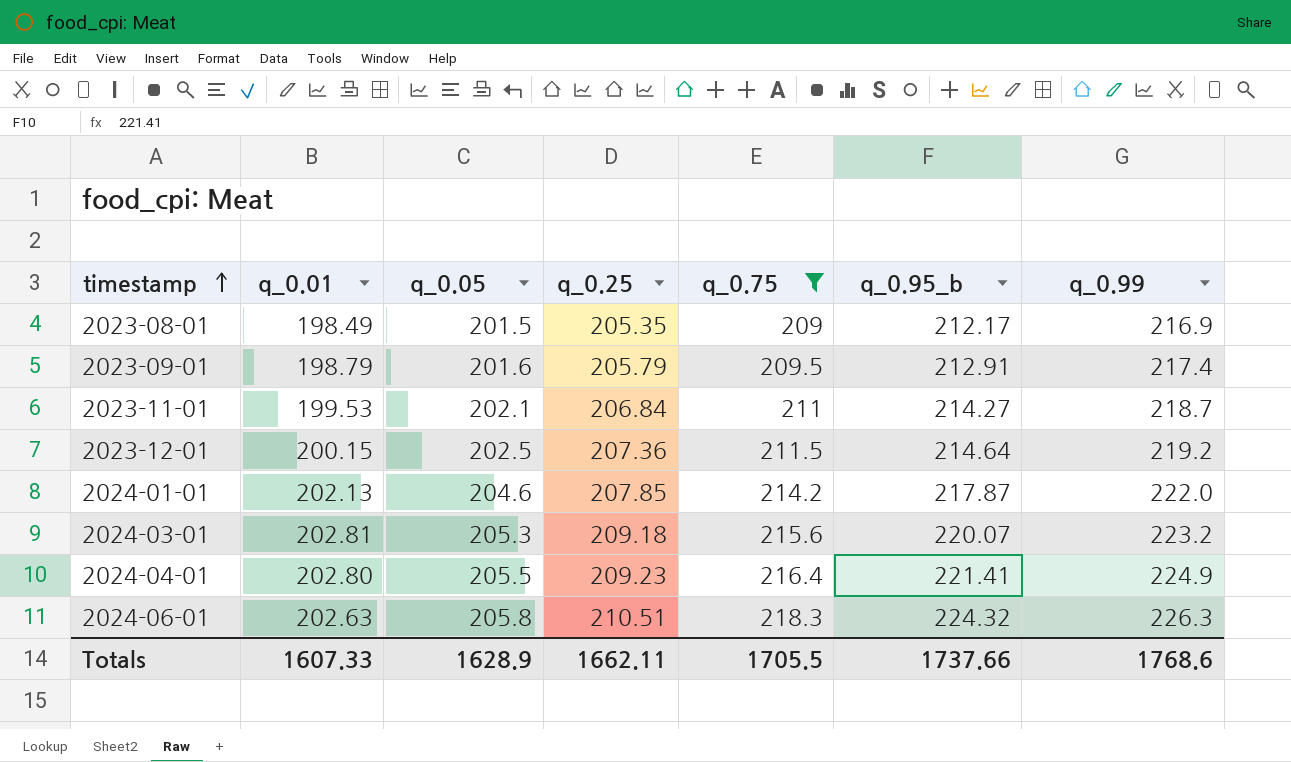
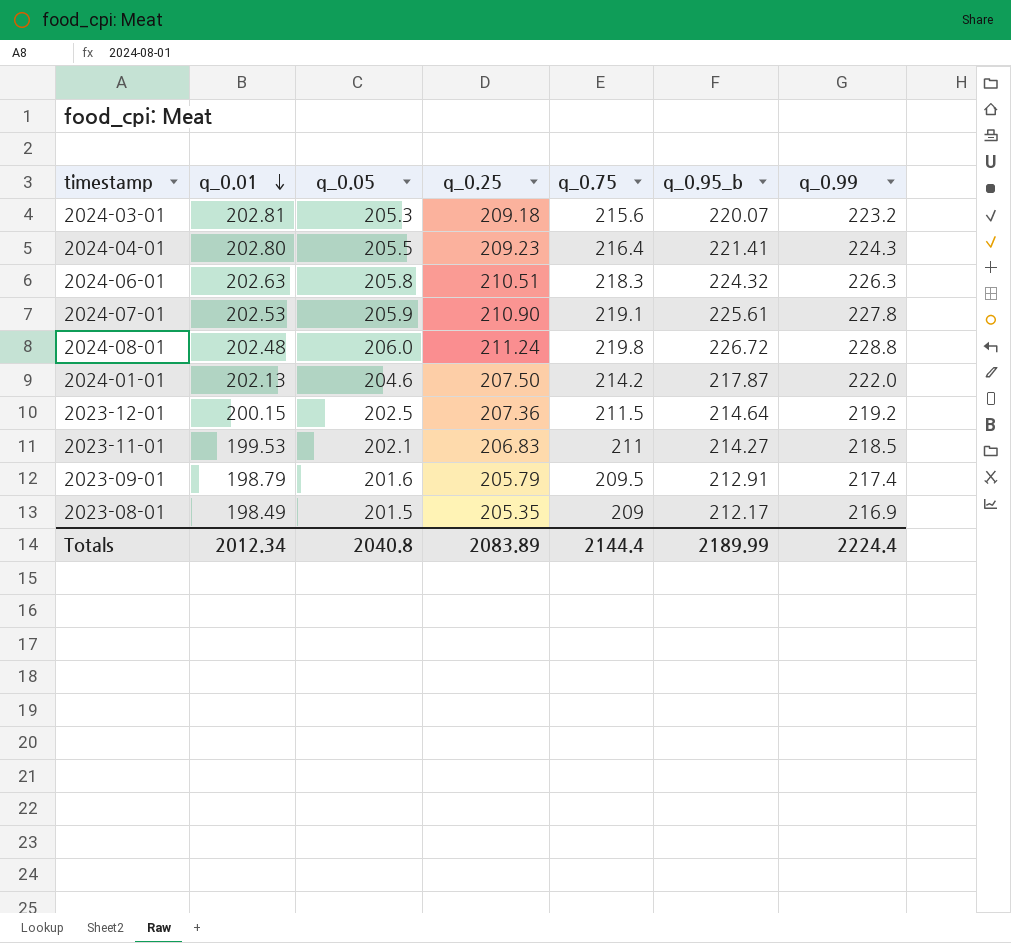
filter: q_0.75 <= 218.3 -> none
row order: timestamp ascending -> q_0.01 descending
2024-04-01 | q_0.99: 224.9 -> 224.3
2024-01-01 | q_0.25: 207.85 -> 207.50
2023-11-01 | q_0.25: 206.84 -> 206.83
2023-11-01 | q_0.99: 218.7 -> 218.5
Totals | q_0.01: 1607.33 -> 2012.34
Totals | q_0.05: 1628.9 -> 2040.8
Totals | q_0.25: 1662.11 -> 2083.89
Totals | q_0.75: 1705.5 -> 2144.4
Totals | q_0.95_b: 1737.66 -> 2189.99
Totals | q_0.99: 1768.6 -> 2224.4

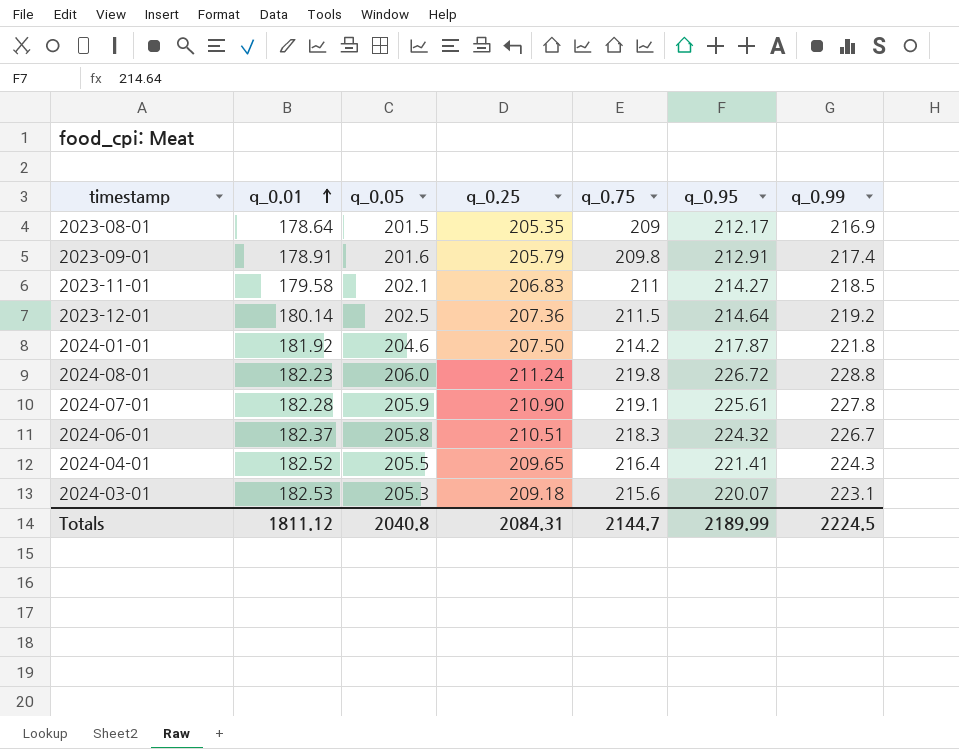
row order: q_0.01 descending -> q_0.01 ascending
column name: q_0.95_b -> q_0.95
2023-08-01 | q_0.01: 198.49 -> 178.64
2023-09-01 | q_0.01: 198.79 -> 178.91
2023-09-01 | q_0.75: 209.5 -> 209.8
2023-11-01 | q_0.01: 199.53 -> 179.58
2023-12-01 | q_0.01: 200.15 -> 180.14
2024-01-01 | q_0.01: 202.13 -> 181.92
2024-01-01 | q_0.99: 222.0 -> 221.8
2024-08-01 | q_0.01: 202.48 -> 182.23
2024-07-01 | q_0.01: 202.53 -> 182.28
2024-06-01 | q_0.01: 202.63 -> 182.37
2024-06-01 | q_0.99: 226.3 -> 226.7
2024-04-01 | q_0.01: 202.80 -> 182.52
2024-04-01 | q_0.25: 209.23 -> 209.65
2024-03-01 | q_0.01: 202.81 -> 182.53
2024-03-01 | q_0.99: 223.2 -> 223.1
Totals | q_0.01: 2012.34 -> 1811.12
Totals | q_0.25: 2083.89 -> 2084.31
Totals | q_0.75: 2144.4 -> 2144.7
Totals | q_0.99: 2224.4 -> 2224.5

